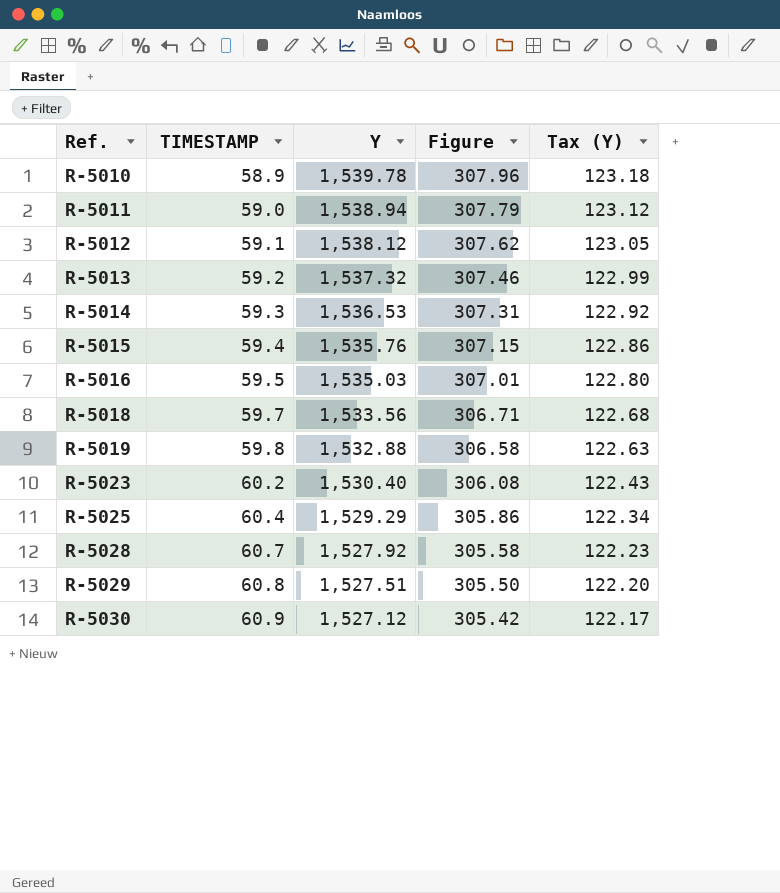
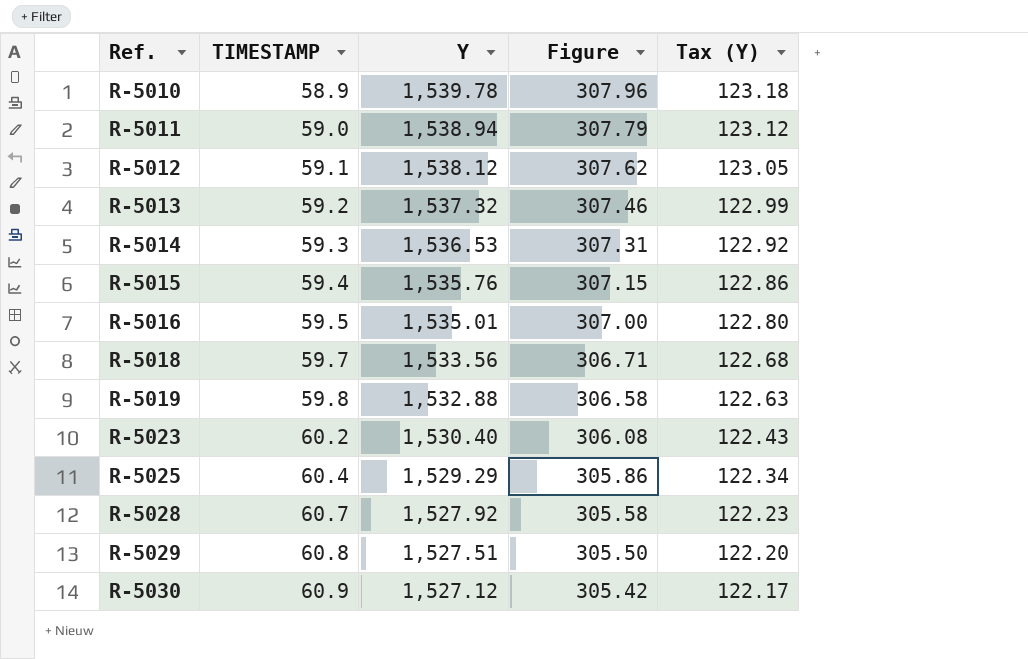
R-5016 | Y: 1,535.03 -> 1,535.01
R-5016 | Figure: 307.01 -> 307.00

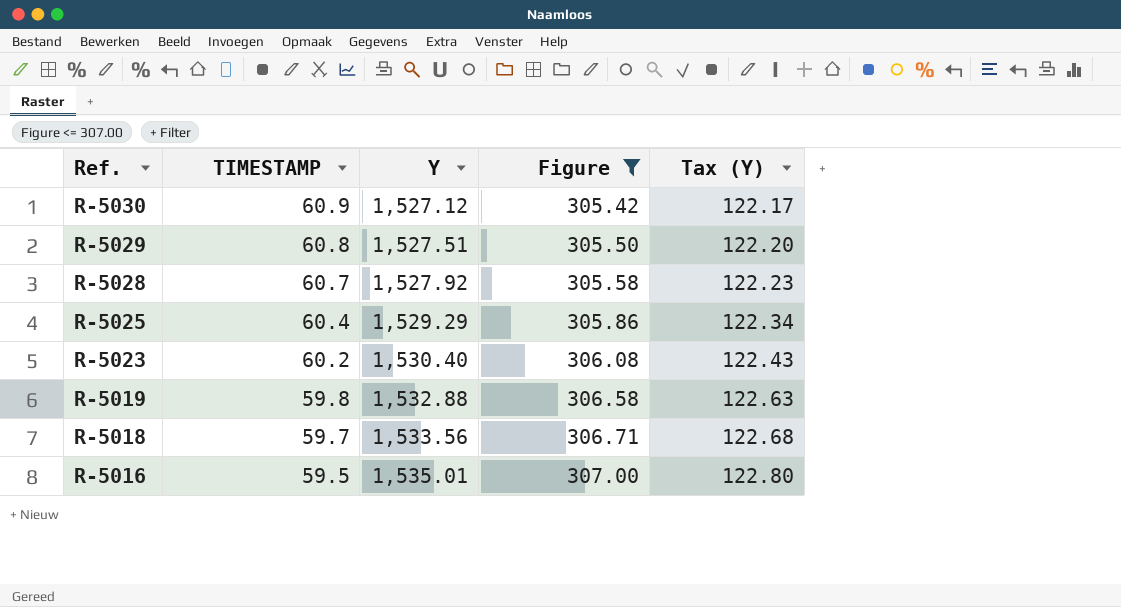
filter: none -> Figure <= 307.00
row order: Ref. ascending -> Ref. descending

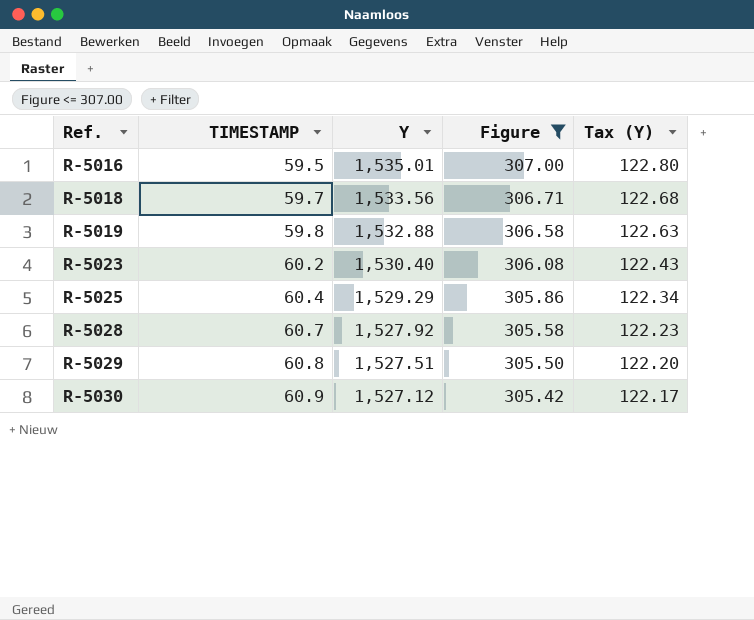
row order: Ref. descending -> Ref. ascending

